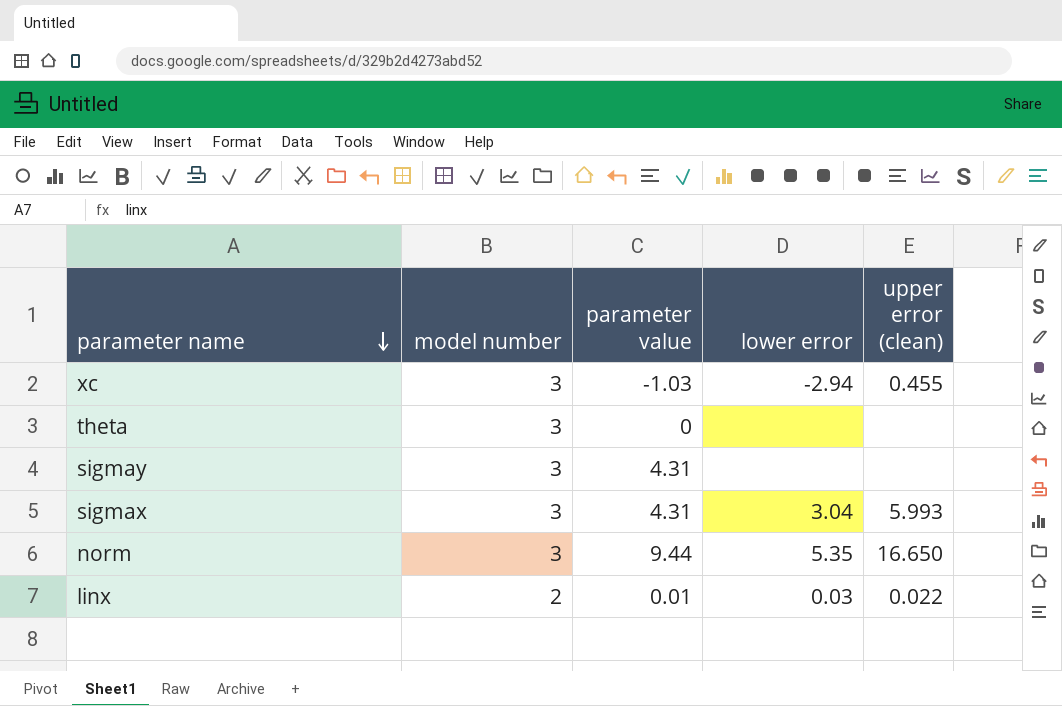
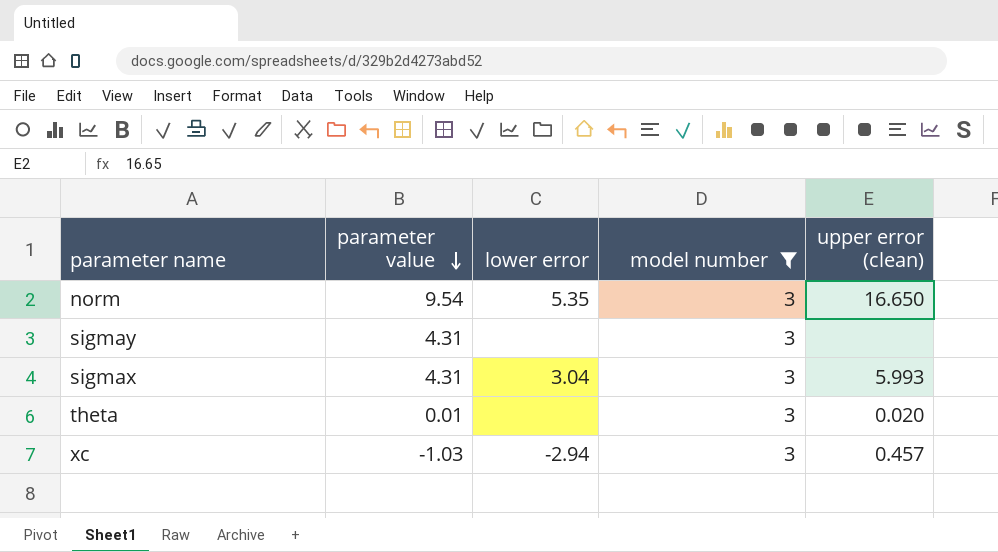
filter: none -> model number = 3
row order: parameter name descending -> parameter value descending
column model number | position: 2 -> 4
norm | parameter value: 9.44 -> 9.54
theta | parameter value: 0 -> 0.01
theta | upper error (clean): none -> 0.020
xc | upper error (clean): 0.455 -> 0.457

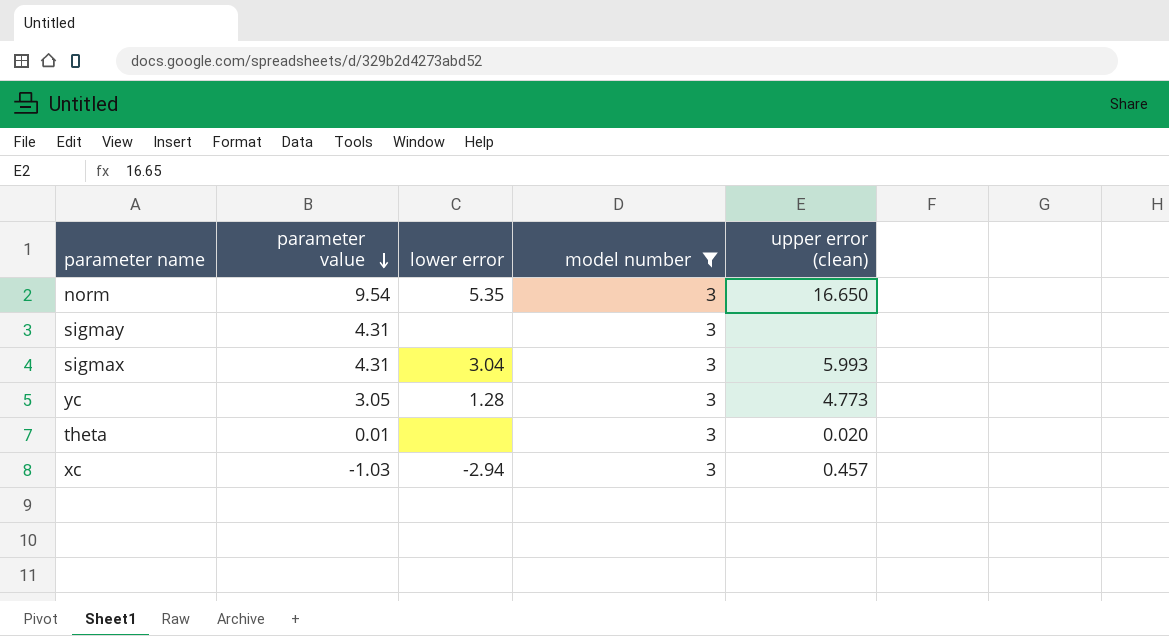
row yc: none -> 3.05 | 1.28 | 3 | 4.773

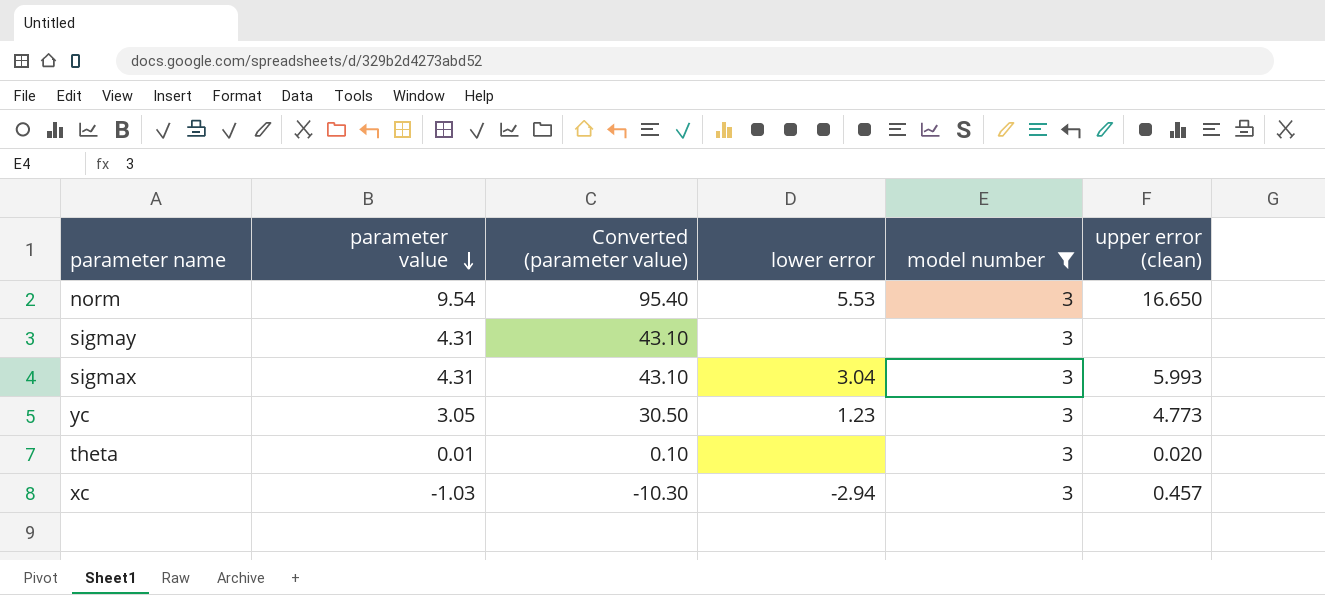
column Converted (parameter value) | formula: none -> [parameter value] * 10
norm | lower error: 5.35 -> 5.53
yc | lower error: 1.28 -> 1.23

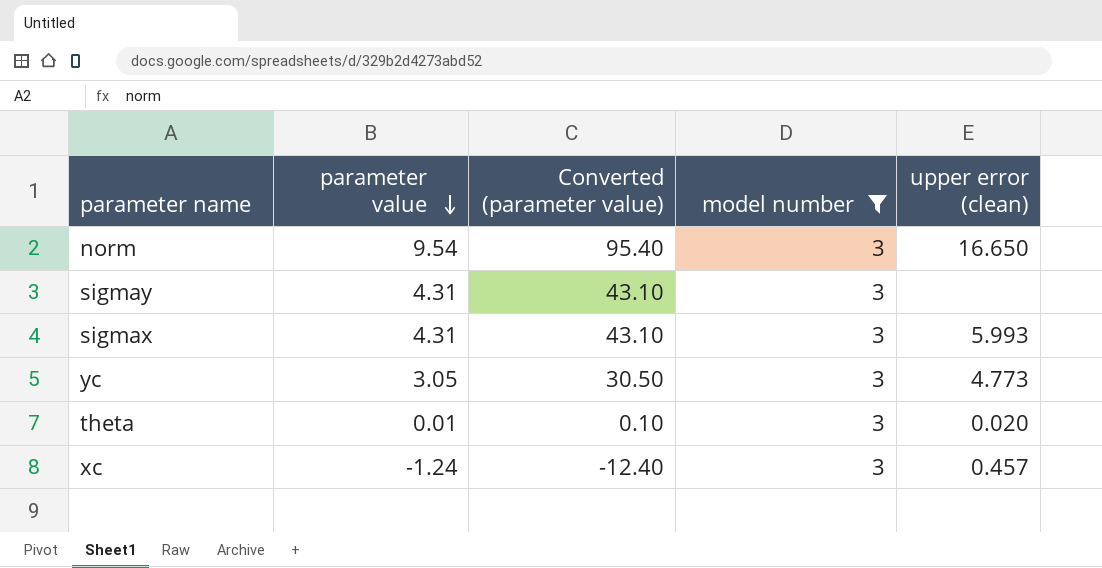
column lower error | position: 4 -> none
xc | parameter value: -1.03 -> -1.24
xc | Converted (parameter value): -10.30 -> -12.40

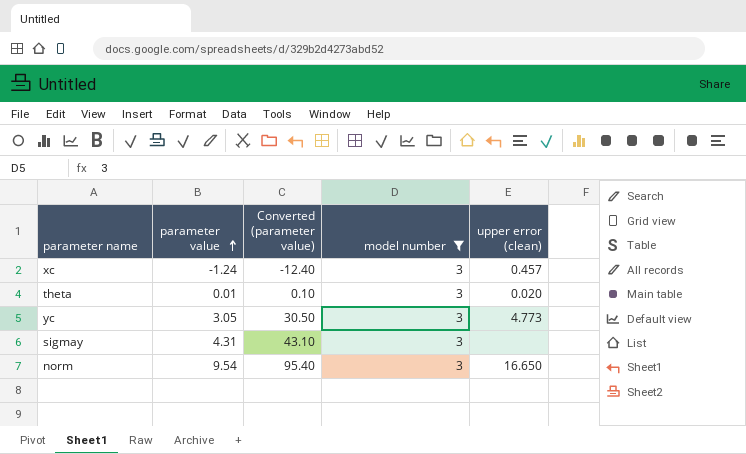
row order: parameter value descending -> parameter value ascending
row sigmax: 4.31 | 43.10 | 3 | 5.993 -> none

